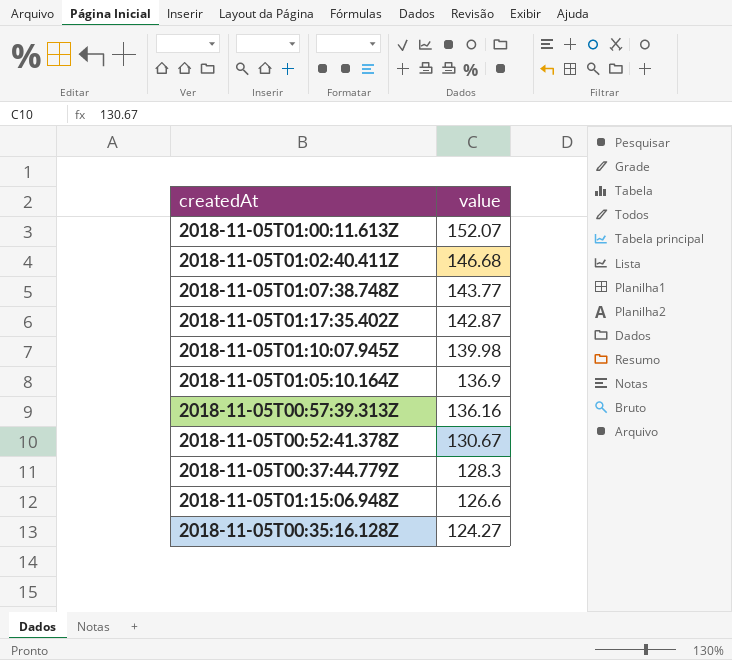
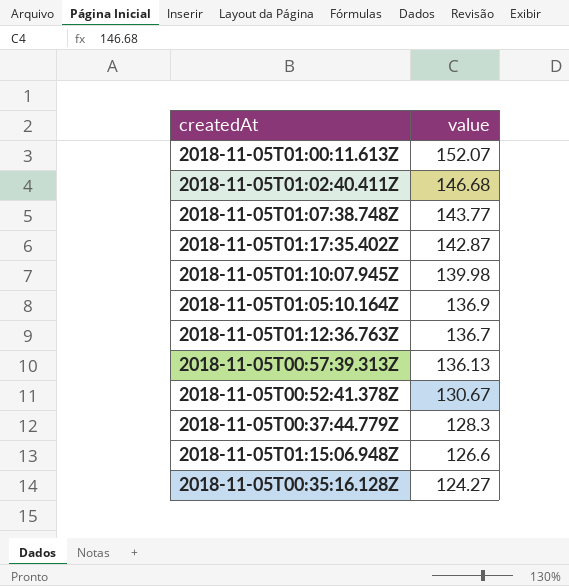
row 2018-11-05T01:12:36.763Z: none -> 136.7
2018-11-05T00:57:39.313Z | value: 136.16 -> 136.13

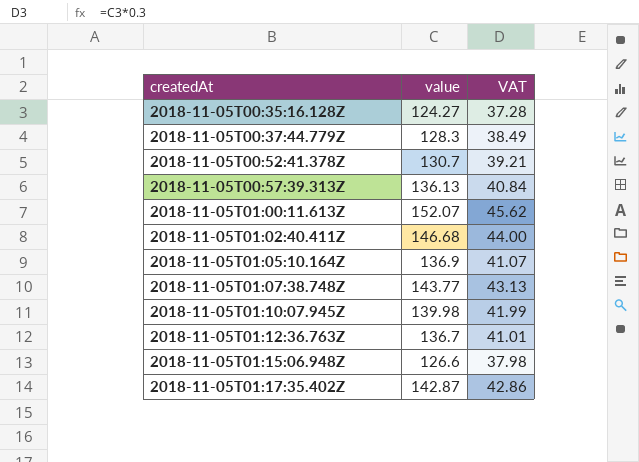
row order: value descending -> createdAt ascending
column VAT | formula: none -> [value] * 0.3
2018-11-05T00:52:41.378Z | value: 130.67 -> 130.7

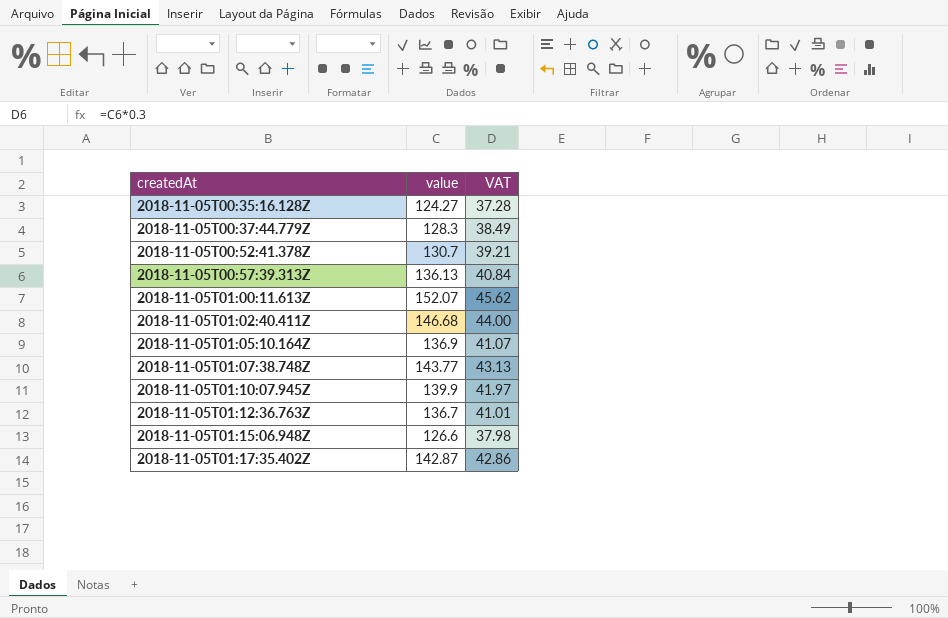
2018-11-05T01:10:07.945Z | value: 139.98 -> 139.9
2018-11-05T01:10:07.945Z | VAT: 41.99 -> 41.97

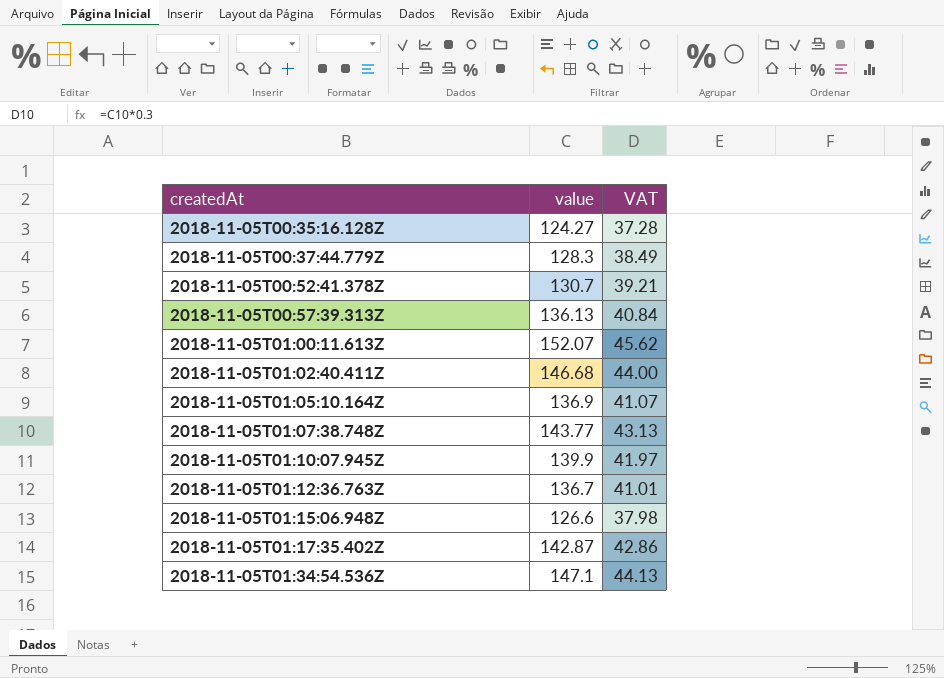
row 2018-11-05T01:34:54.536Z: none -> 147.1 | 44.13

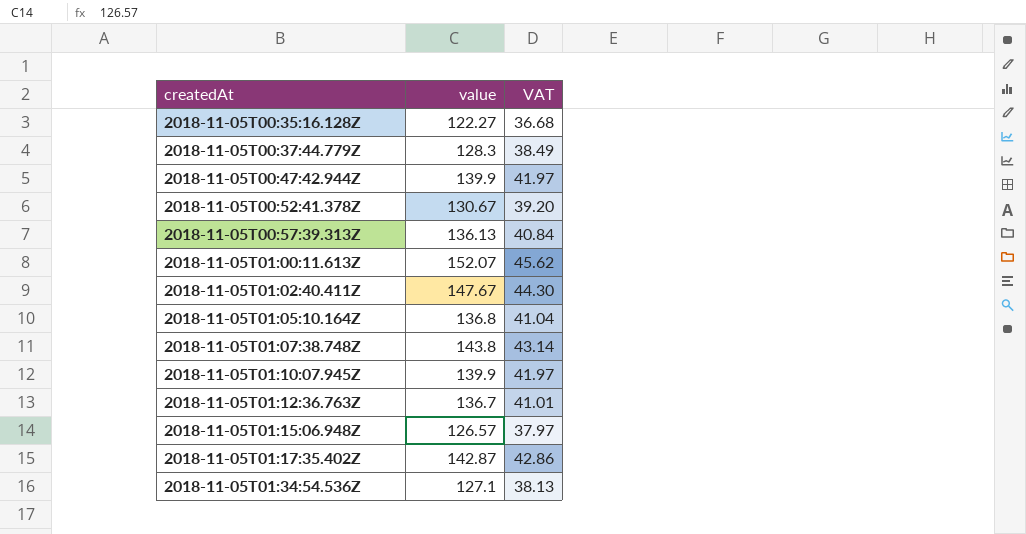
2018-11-05T00:35:16.128Z | value: 124.27 -> 122.27
2018-11-05T00:35:16.128Z | VAT: 37.28 -> 36.68
row 2018-11-05T00:47:42.944Z: none -> 139.9 | 41.97
2018-11-05T00:52:41.378Z | value: 130.7 -> 130.67
2018-11-05T00:52:41.378Z | VAT: 39.21 -> 39.20
2018-11-05T01:02:40.411Z | value: 146.68 -> 147.67
2018-11-05T01:02:40.411Z | VAT: 44.00 -> 44.30
2018-11-05T01:05:10.164Z | value: 136.9 -> 136.8
2018-11-05T01:05:10.164Z | VAT: 41.07 -> 41.04
2018-11-05T01:07:38.748Z | value: 143.77 -> 143.8
2018-11-05T01:07:38.748Z | VAT: 43.13 -> 43.14
2018-11-05T01:15:06.948Z | value: 126.6 -> 126.57
2018-11-05T01:15:06.948Z | VAT: 37.98 -> 37.97
2018-11-05T01:34:54.536Z | value: 147.1 -> 127.1
2018-11-05T01:34:54.536Z | VAT: 44.13 -> 38.13

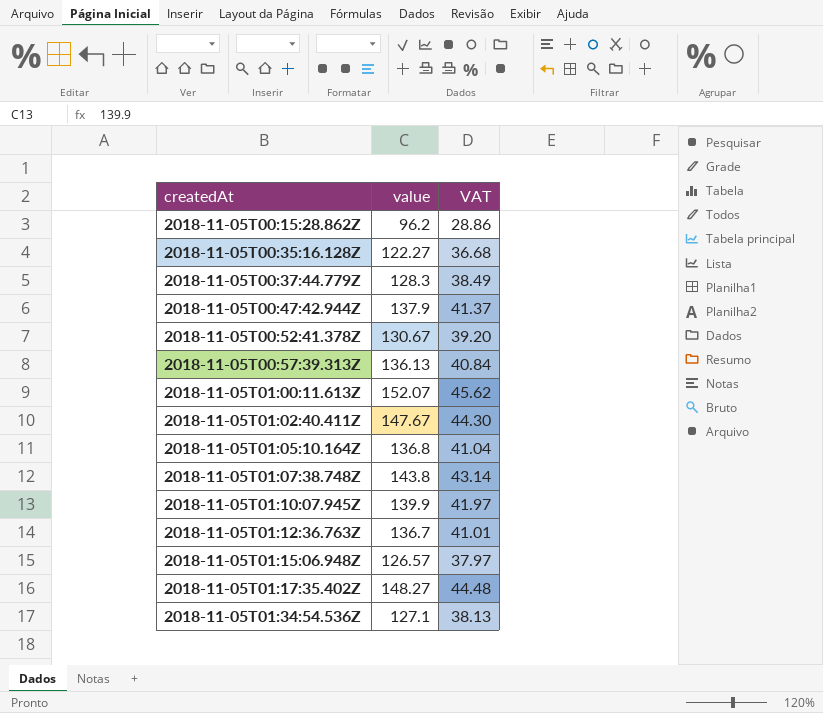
row 2018-11-05T00:15:28.862Z: none -> 96.2 | 28.86
2018-11-05T00:47:42.944Z | value: 139.9 -> 137.9
2018-11-05T00:47:42.944Z | VAT: 41.97 -> 41.37
2018-11-05T01:17:35.402Z | value: 142.87 -> 148.27
2018-11-05T01:17:35.402Z | VAT: 42.86 -> 44.48

